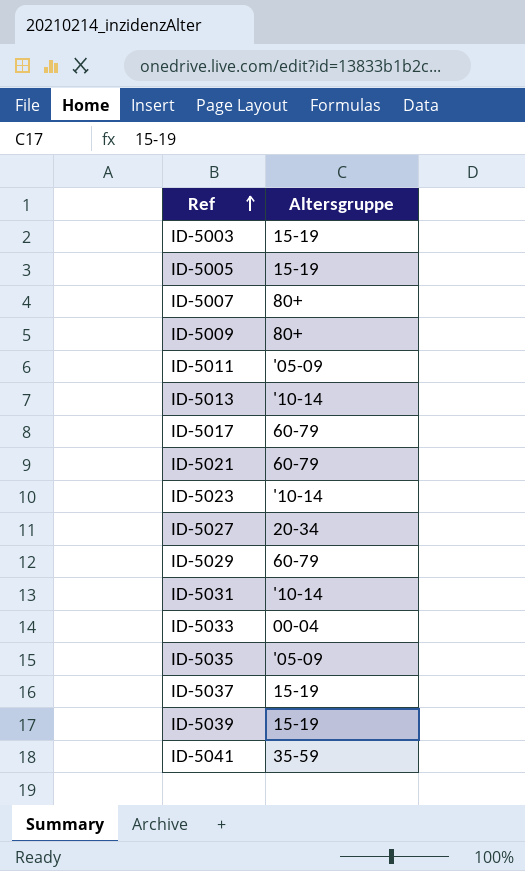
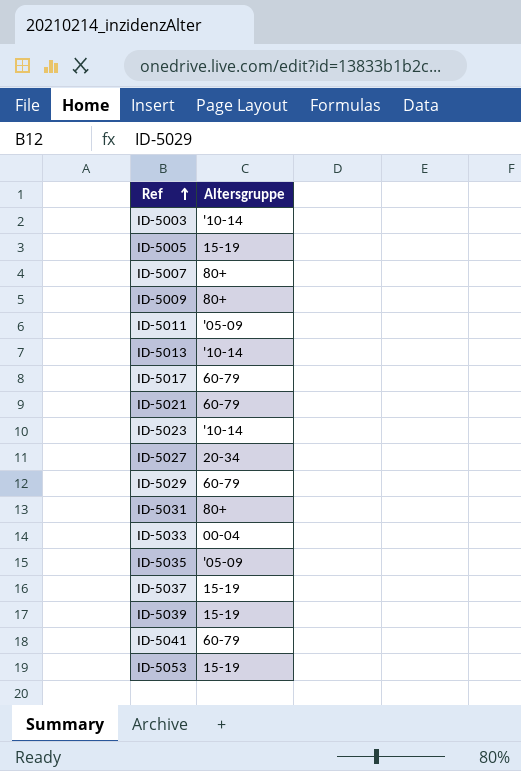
ID-5003 | Altersgruppe: 15-19 -> '10-14
ID-5031 | Altersgruppe: '10-14 -> 80+
ID-5041 | Altersgruppe: 35-59 -> 60-79
row ID-5053: none -> 15-19

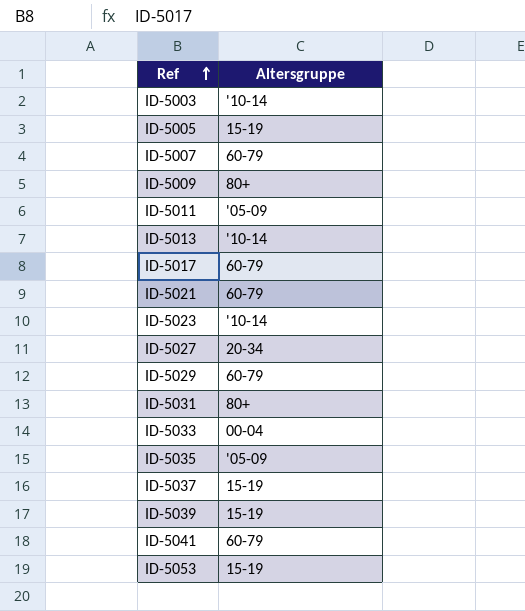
ID-5007 | Altersgruppe: 80+ -> 60-79

